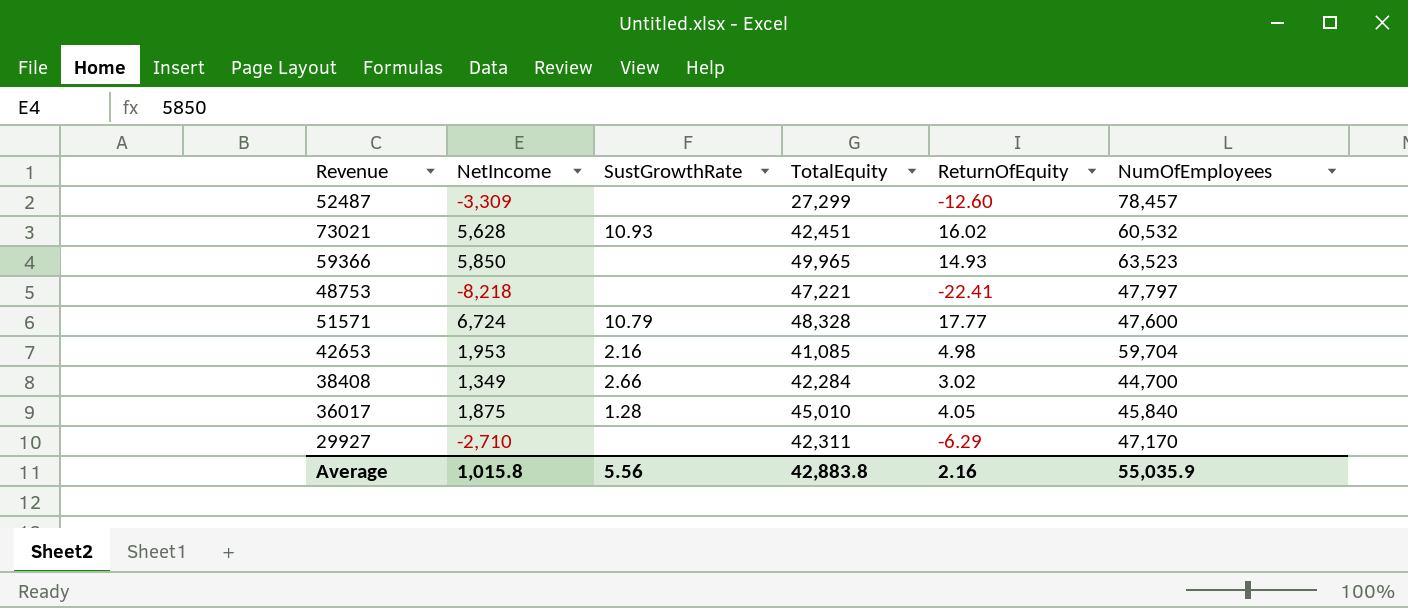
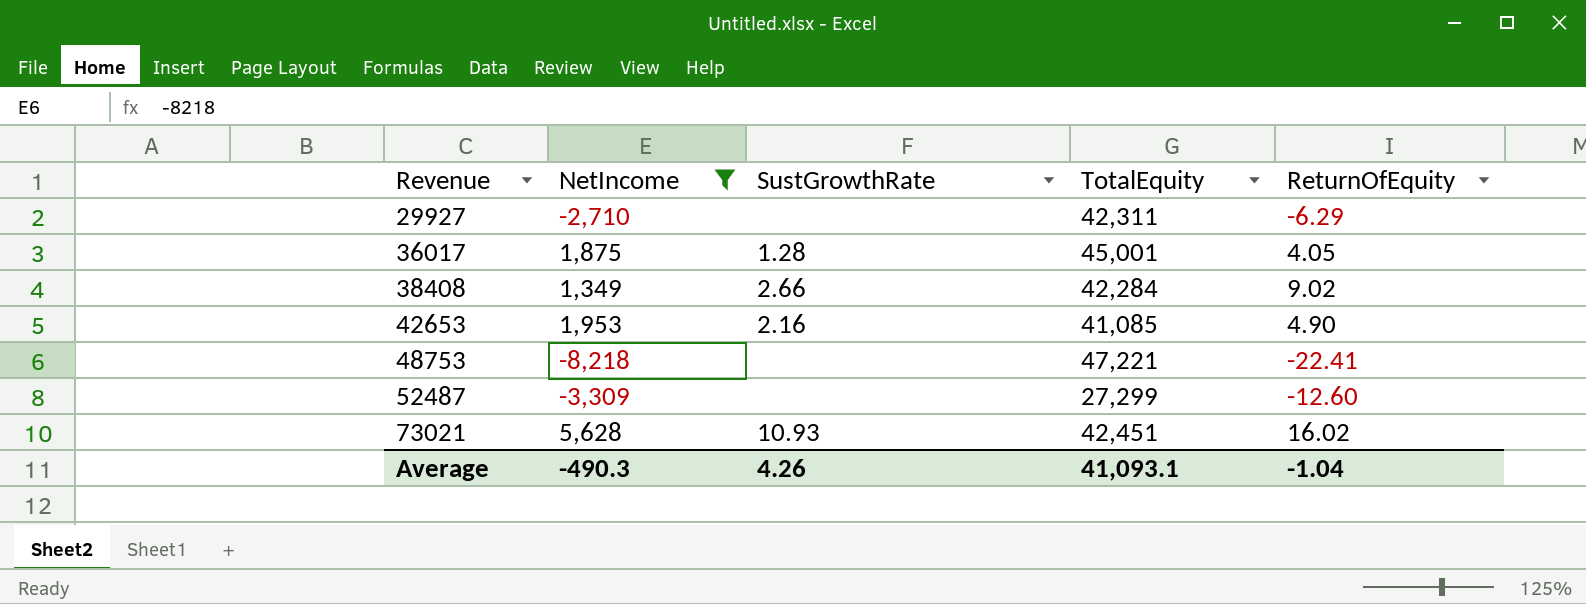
filter: none -> NetIncome <= 5,628
row order: none -> Revenue ascending
column NumOfEmployees | position: 6 -> none
36017 | TotalEquity: 45,010 -> 45,001
38408 | ReturnOfEquity: 3.02 -> 9.02
42653 | ReturnOfEquity: 4.98 -> 4.90
Average | NetIncome: 1,015.8 -> -490.3
Average | SustGrowthRate: 5.56 -> 4.26
Average | TotalEquity: 42,883.8 -> 41,093.1
Average | ReturnOfEquity: 2.16 -> -1.04

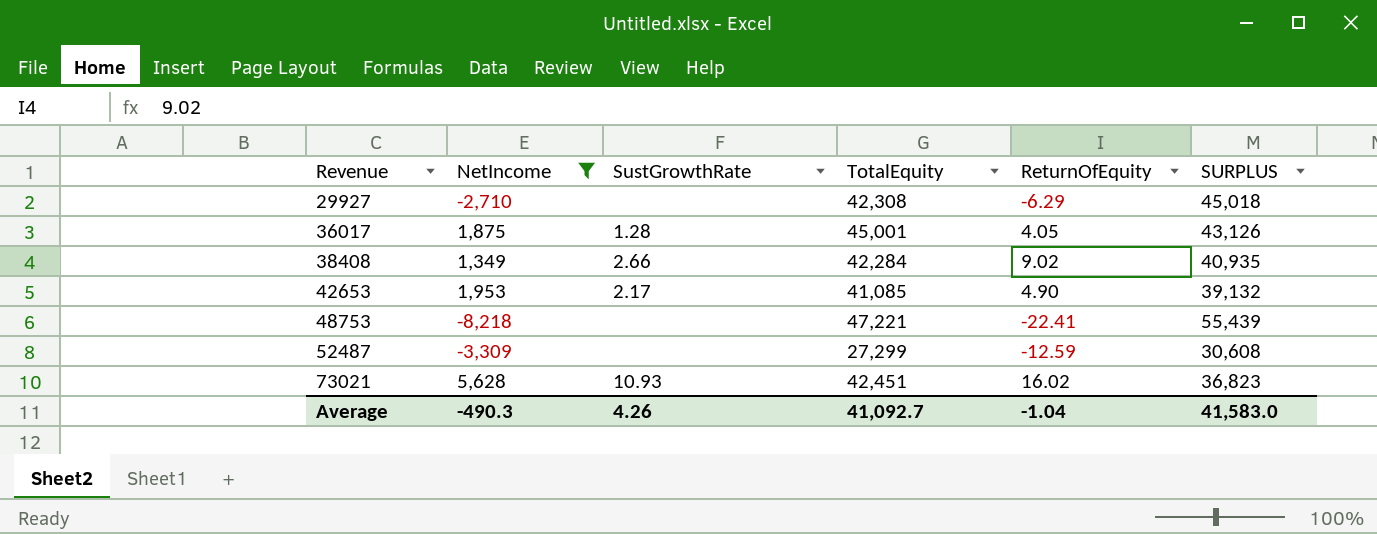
column SURPLUS | formula: none -> [TotalEquity] - [NetIncome]
29927 | TotalEquity: 42,311 -> 42,308
42653 | SustGrowthRate: 2.16 -> 2.17
52487 | ReturnOfEquity: -12.60 -> -12.59
Average | TotalEquity: 41,093.1 -> 41,092.7

